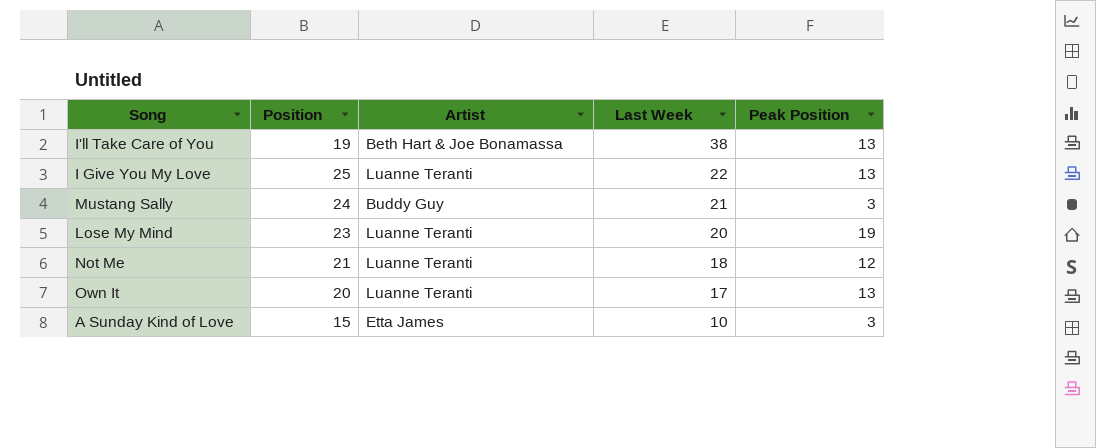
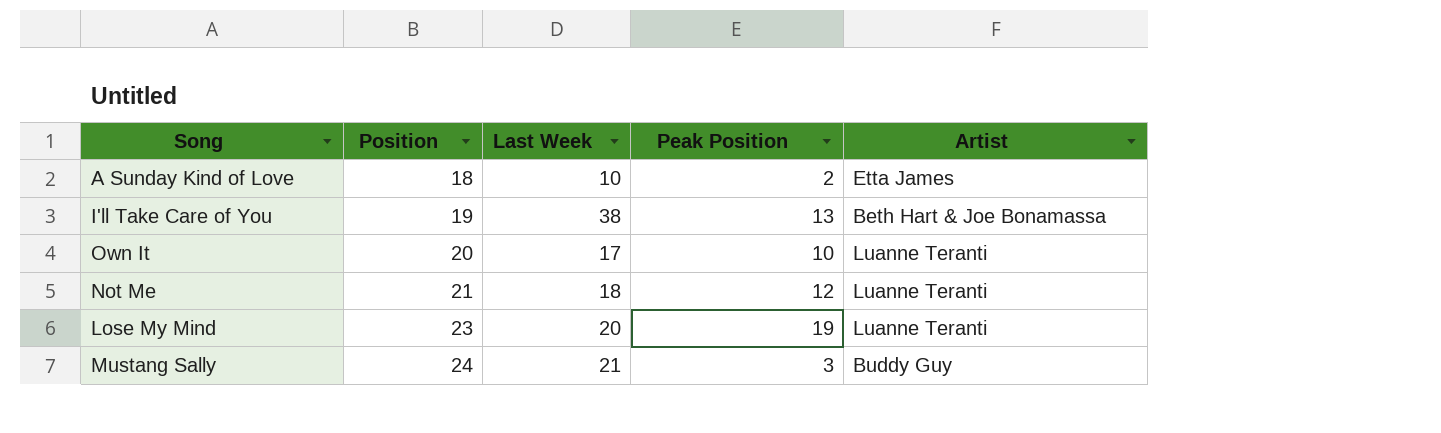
row order: Last Week descending -> Position ascending
column Artist | position: 3 -> 5
row I Give You My Love: 25 | Luanne Teranti | 22 | 13 -> none
A Sunday Kind of Love | Position: 15 -> 18
A Sunday Kind of Love | Peak Position: 3 -> 2
Own It | Peak Position: 13 -> 10

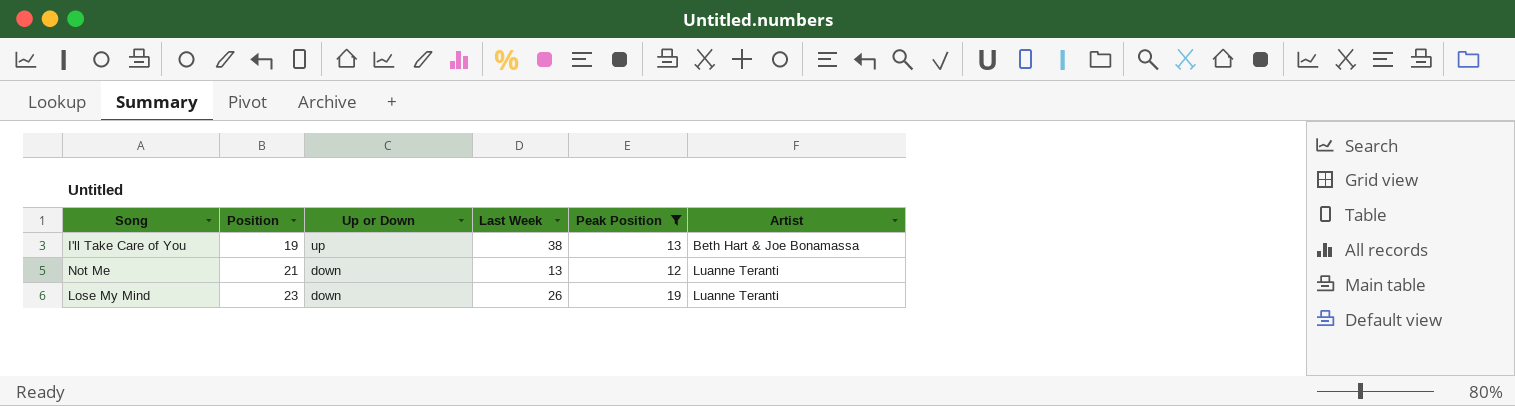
filter: none -> Peak Position >= 12
column Up or Down | position: none -> 3
Not Me | Last Week: 18 -> 13
Lose My Mind | Last Week: 20 -> 26

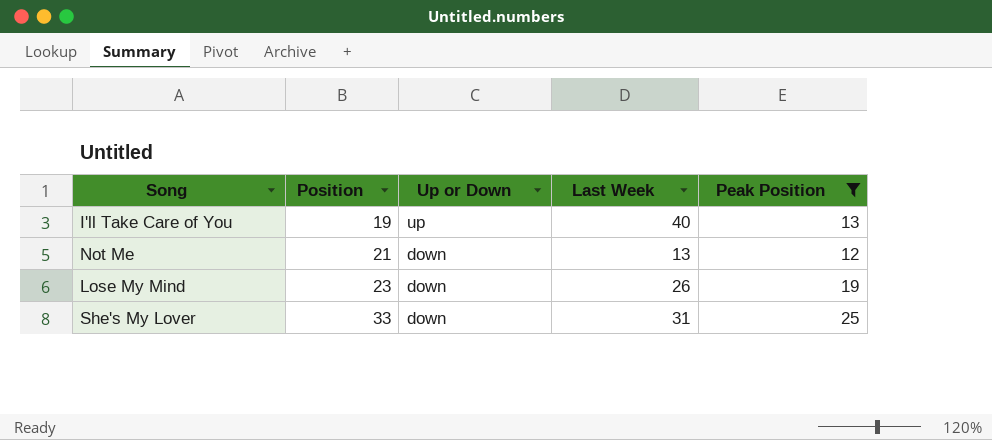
column Artist | position: 6 -> none
I'll Take Care of You | Last Week: 38 -> 40
row She's My Lover: none -> 33 | down | 31 | 25

